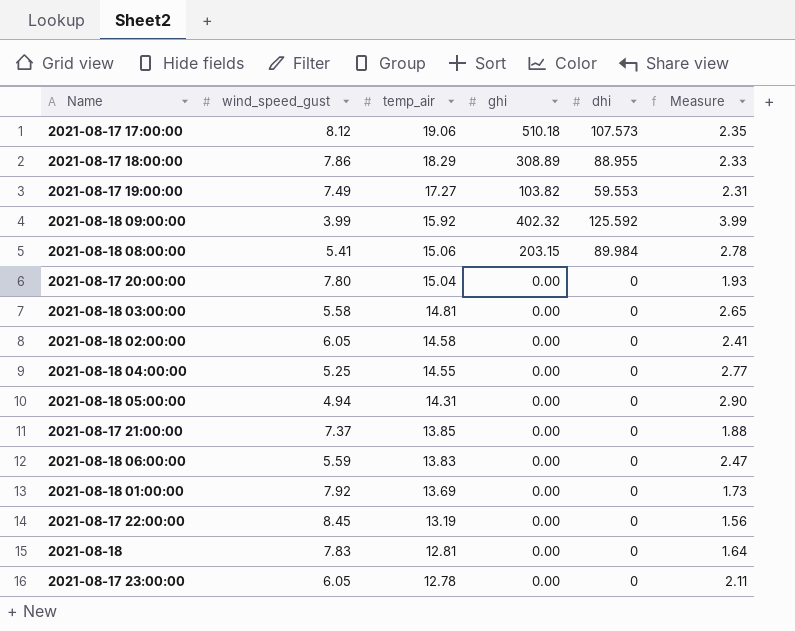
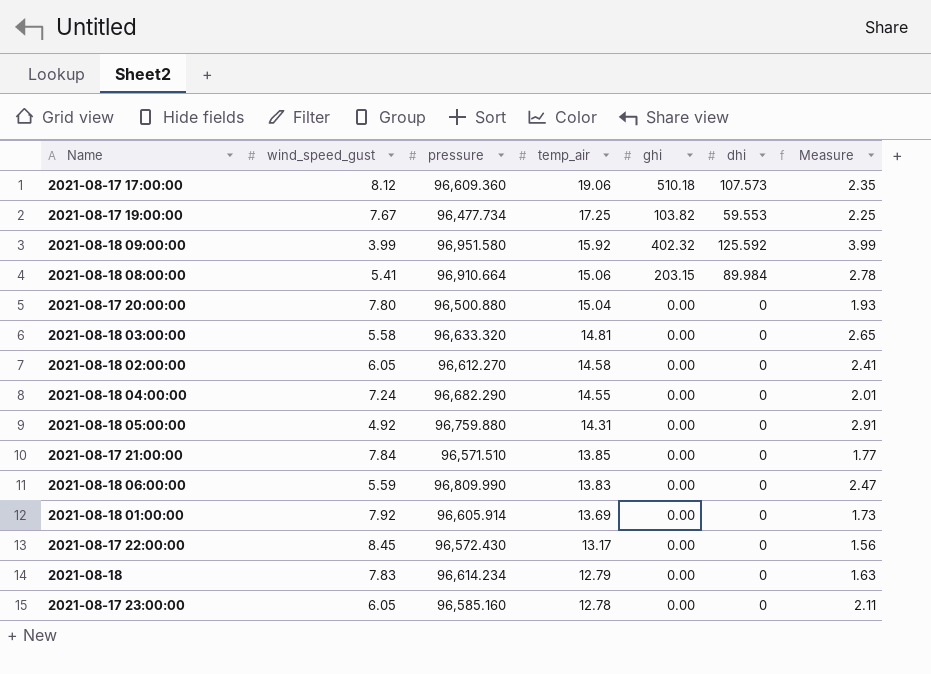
column pressure | position: none -> 3
row 2021-08-17 18:00:00: 7.86 | 18.29 | 308.89 | 88.955 | 2.33 -> none
2021-08-17 19:00:00 | wind_speed_gust: 7.49 -> 7.67
2021-08-17 19:00:00 | temp_air: 17.27 -> 17.25
2021-08-17 19:00:00 | Measure: 2.31 -> 2.25
2021-08-18 04:00:00 | wind_speed_gust: 5.25 -> 7.24
2021-08-18 04:00:00 | Measure: 2.77 -> 2.01
2021-08-18 05:00:00 | wind_speed_gust: 4.94 -> 4.92
2021-08-18 05:00:00 | Measure: 2.90 -> 2.91
2021-08-17 21:00:00 | wind_speed_gust: 7.37 -> 7.84
2021-08-17 21:00:00 | Measure: 1.88 -> 1.77
2021-08-17 22:00:00 | temp_air: 13.19 -> 13.17
2021-08-18 | temp_air: 12.81 -> 12.79
2021-08-18 | Measure: 1.64 -> 1.63

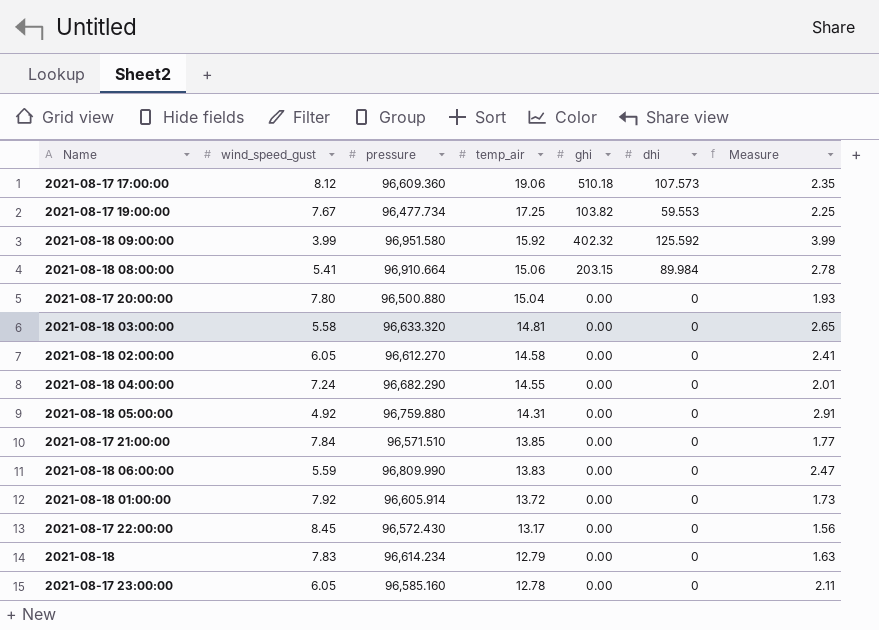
2021-08-18 01:00:00 | temp_air: 13.69 -> 13.72

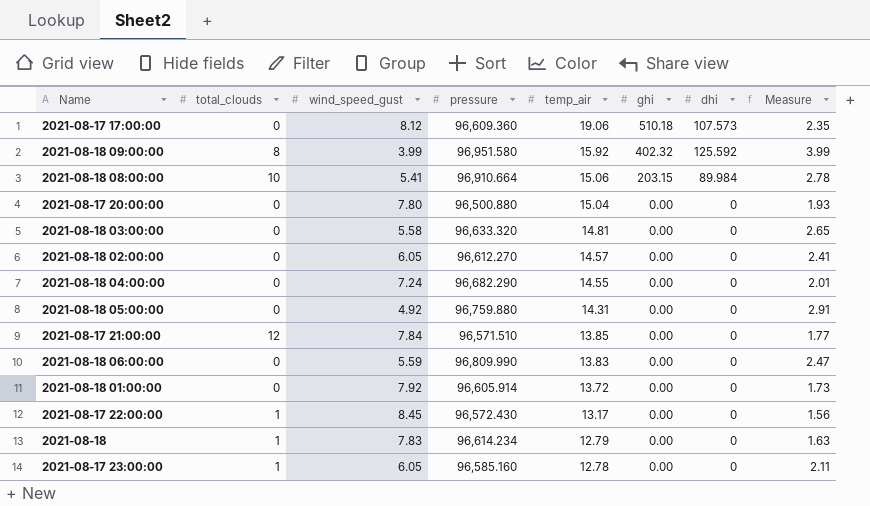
column total_clouds | position: none -> 2
row 2021-08-17 19:00:00: 7.67 | 96,477.734 | 17.25 | 103.82 | 59.553 | 2.25 -> none
2021-08-18 02:00:00 | temp_air: 14.58 -> 14.57

